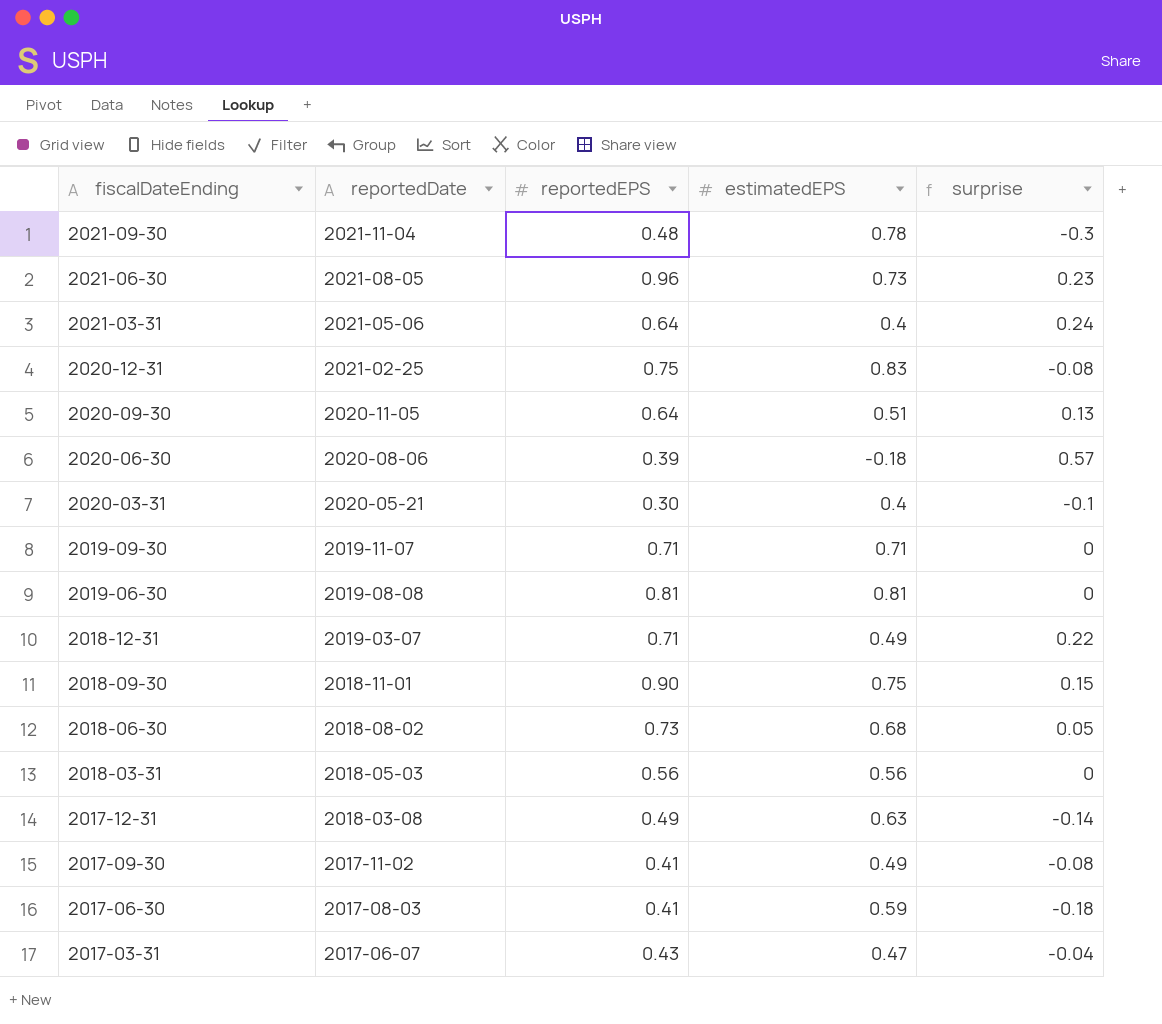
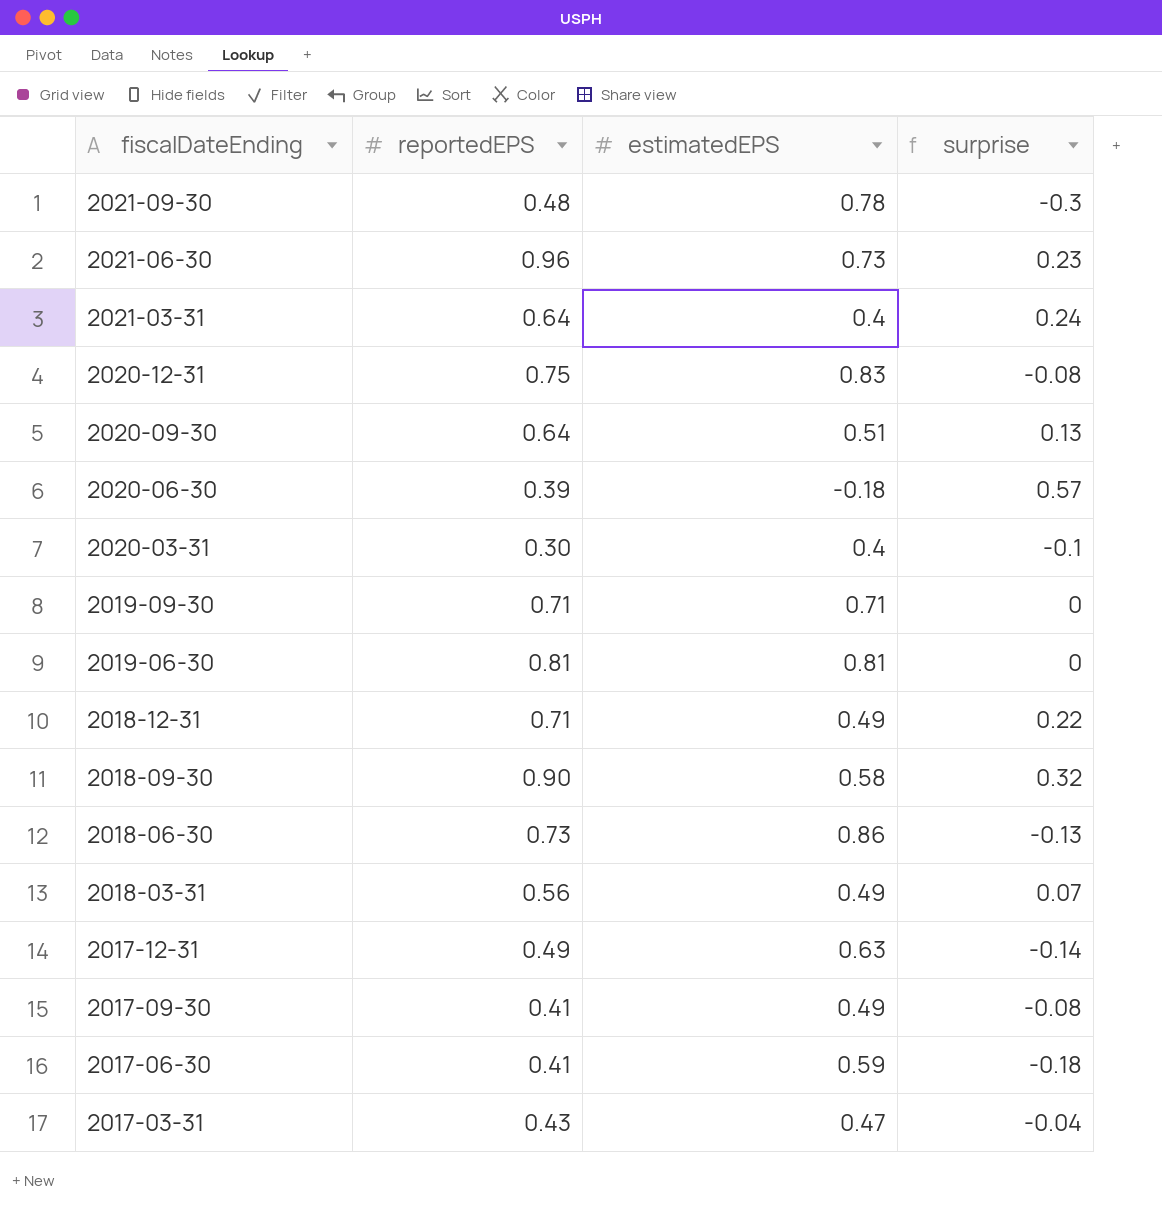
column reportedDate | position: 2 -> none
2018-09-30 | estimatedEPS: 0.75 -> 0.58
2018-09-30 | surprise: 0.15 -> 0.32
2018-06-30 | estimatedEPS: 0.68 -> 0.86
2018-06-30 | surprise: 0.05 -> -0.13
2018-03-31 | estimatedEPS: 0.56 -> 0.49
2018-03-31 | surprise: 0 -> 0.07

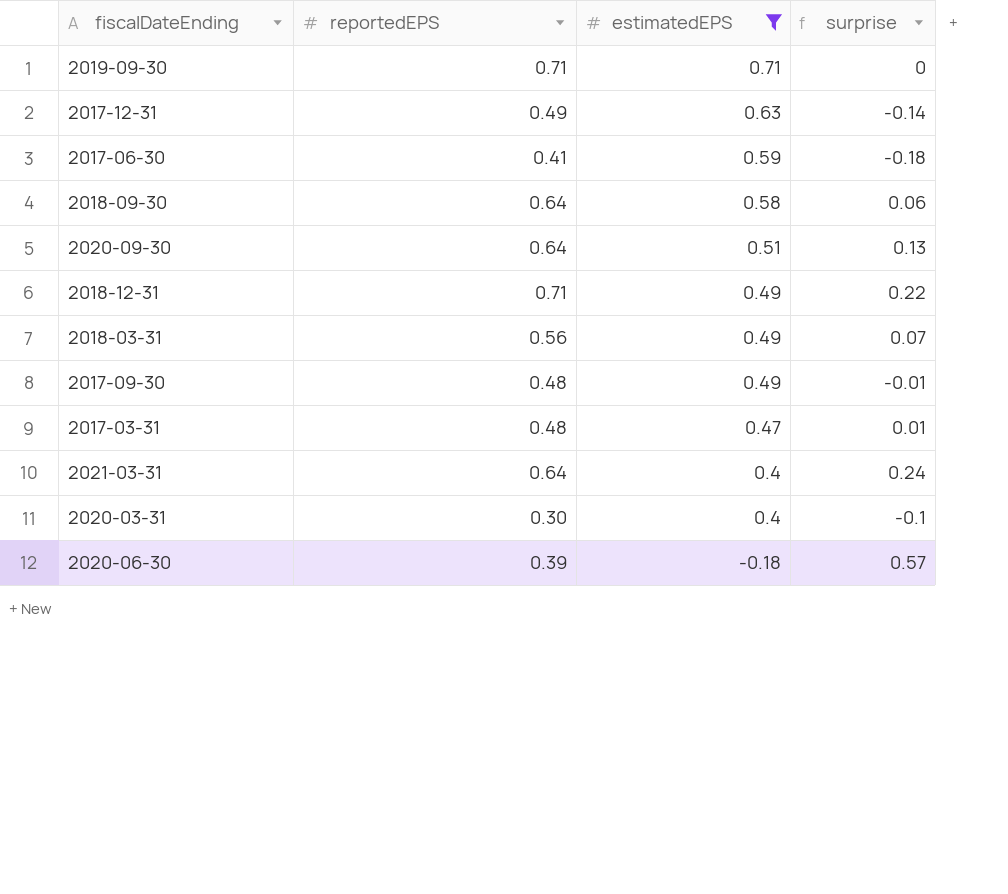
filter: none -> estimatedEPS <= 0.71
row order: fiscalDateEnding descending -> estimatedEPS descending
2018-09-30 | reportedEPS: 0.90 -> 0.64
2018-09-30 | surprise: 0.32 -> 0.06
2017-09-30 | reportedEPS: 0.41 -> 0.48
2017-09-30 | surprise: -0.08 -> -0.01
2017-03-31 | reportedEPS: 0.43 -> 0.48
2017-03-31 | surprise: -0.04 -> 0.01

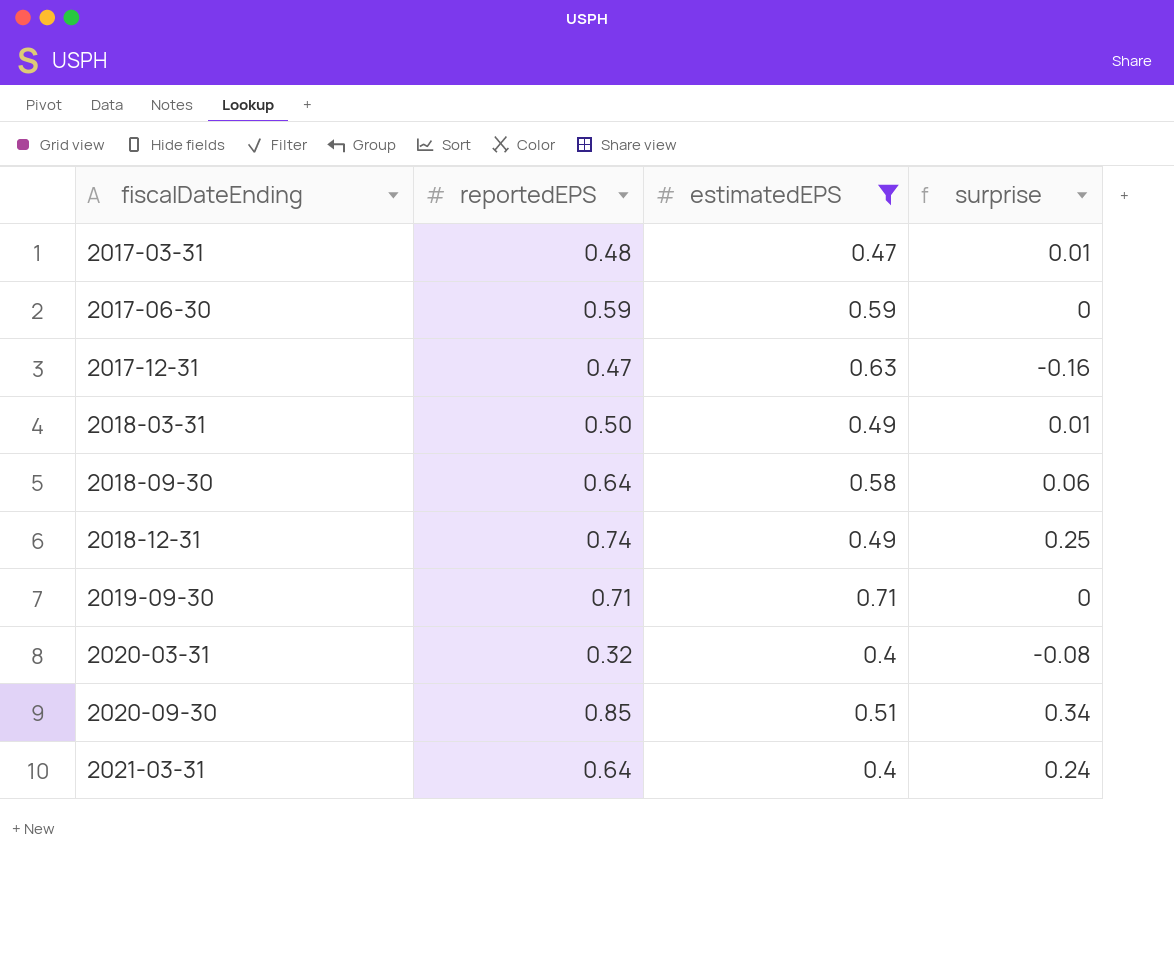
row order: estimatedEPS descending -> fiscalDateEnding ascending
row 2017-09-30: 0.48 | 0.49 | -0.01 -> none
row 2020-06-30: 0.39 | -0.18 | 0.57 -> none
2017-06-30 | reportedEPS: 0.41 -> 0.59
2017-06-30 | surprise: -0.18 -> 0
2017-12-31 | reportedEPS: 0.49 -> 0.47
2017-12-31 | surprise: -0.14 -> -0.16
2018-03-31 | reportedEPS: 0.56 -> 0.50
2018-03-31 | surprise: 0.07 -> 0.01
2018-12-31 | reportedEPS: 0.71 -> 0.74
2018-12-31 | surprise: 0.22 -> 0.25
2020-03-31 | reportedEPS: 0.30 -> 0.32
2020-03-31 | surprise: -0.1 -> -0.08
2020-09-30 | reportedEPS: 0.64 -> 0.85
2020-09-30 | surprise: 0.13 -> 0.34

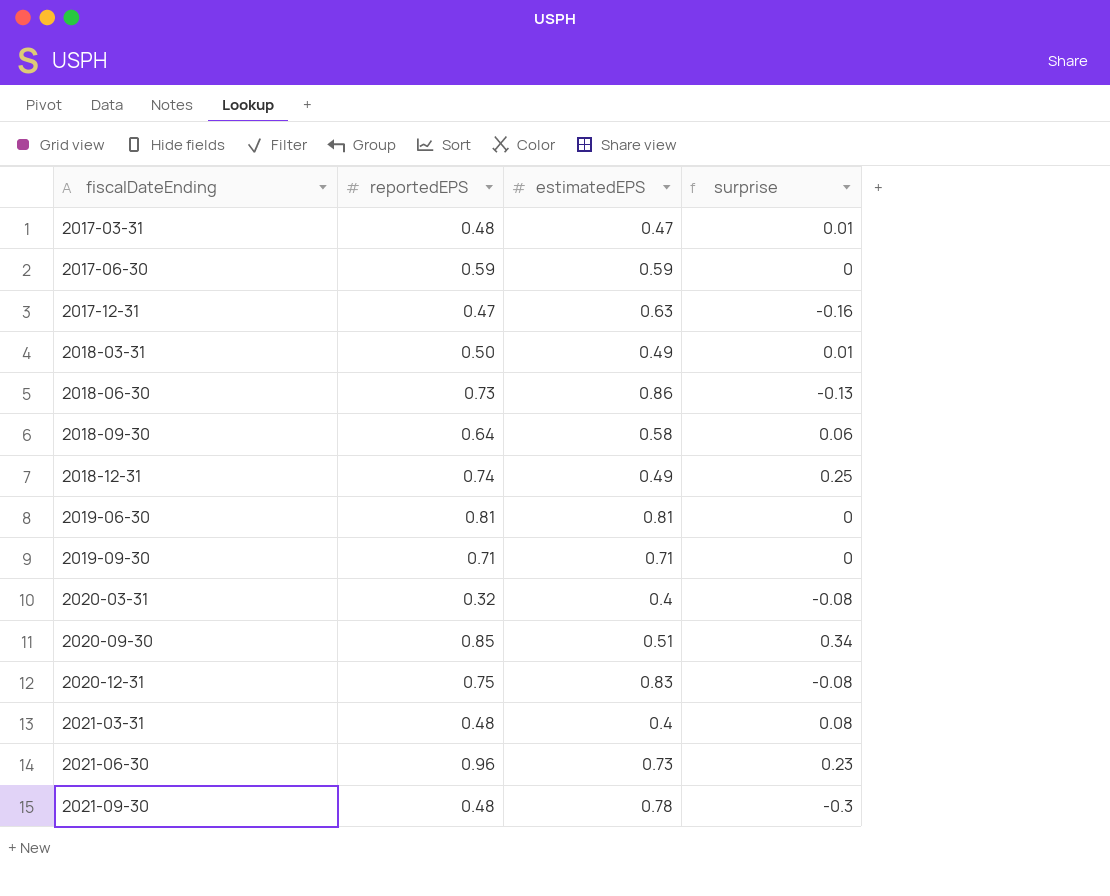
filter: estimatedEPS <= 0.71 -> none
2021-03-31 | reportedEPS: 0.64 -> 0.48
2021-03-31 | surprise: 0.24 -> 0.08

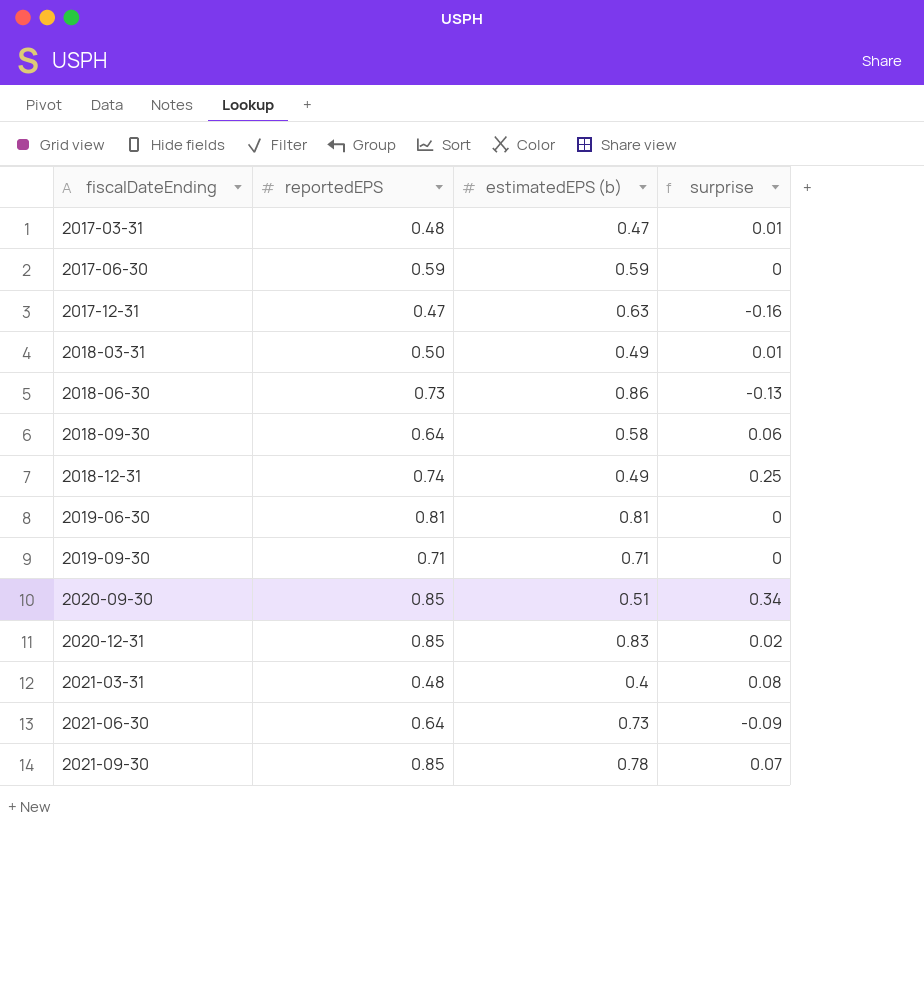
column name: estimatedEPS -> estimatedEPS (b)
row 2020-03-31: 0.32 | 0.4 | -0.08 -> none
2020-12-31 | reportedEPS: 0.75 -> 0.85
2020-12-31 | surprise: -0.08 -> 0.02
2021-06-30 | reportedEPS: 0.96 -> 0.64
2021-06-30 | surprise: 0.23 -> -0.09
2021-09-30 | reportedEPS: 0.48 -> 0.85
2021-09-30 | surprise: -0.3 -> 0.07

